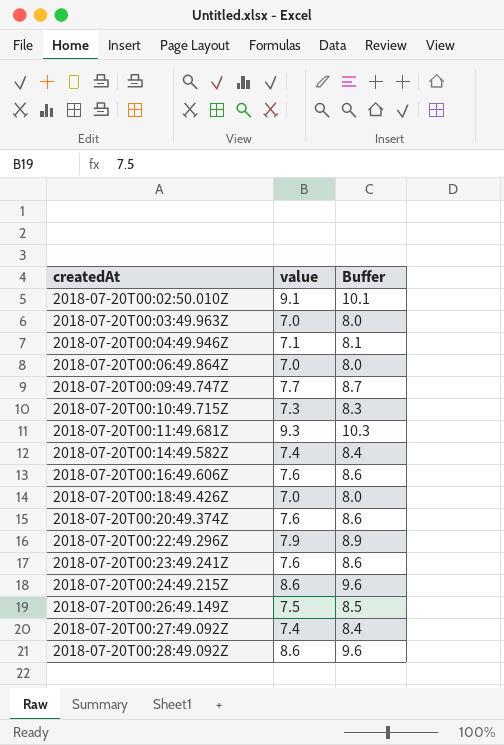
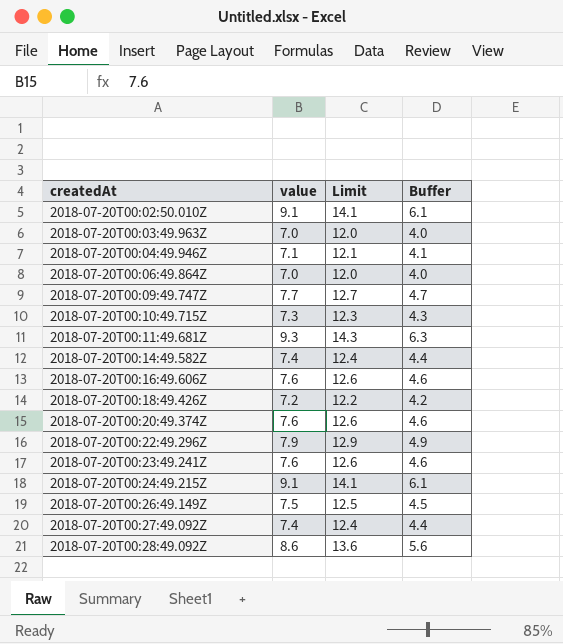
column Limit | formula: none -> [value] + 5
column Buffer | formula: [value] + 1 -> [value] - 3
2018-07-20T00:18:49.426Z | value: 7.0 -> 7.2
2018-07-20T00:24:49.215Z | value: 8.6 -> 9.1

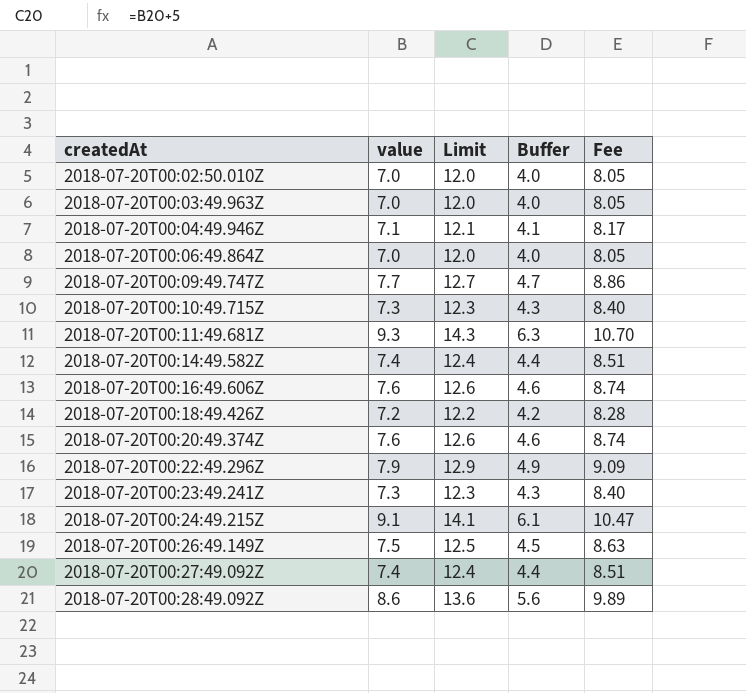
column Fee | formula: none -> [value] * 1.15
2018-07-20T00:02:50.010Z | value: 9.1 -> 7.0
2018-07-20T00:02:50.010Z | Limit: 14.1 -> 12.0
2018-07-20T00:02:50.010Z | Buffer: 6.1 -> 4.0
2018-07-20T00:23:49.241Z | value: 7.6 -> 7.3
2018-07-20T00:23:49.241Z | Limit: 12.6 -> 12.3
2018-07-20T00:23:49.241Z | Buffer: 4.6 -> 4.3

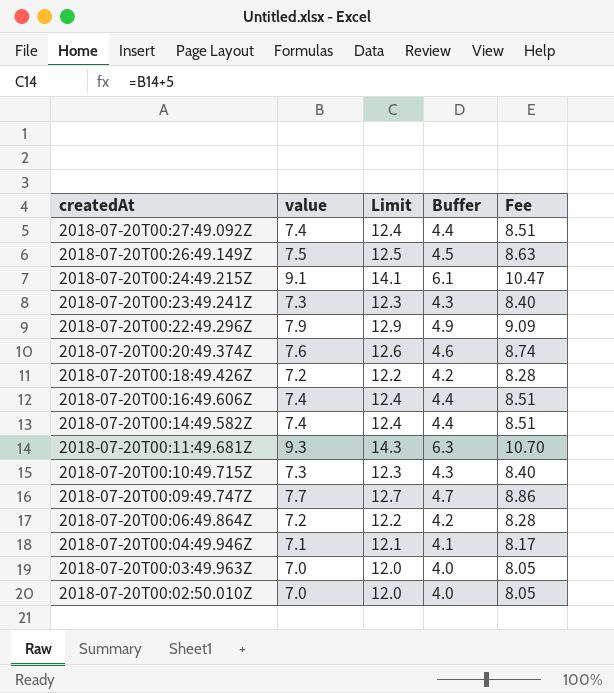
row order: createdAt ascending -> createdAt descending
row 2018-07-20T00:28:49.092Z: 8.6 | 13.6 | 5.6 | 9.89 -> none
2018-07-20T00:16:49.606Z | value: 7.6 -> 7.4
2018-07-20T00:16:49.606Z | Limit: 12.6 -> 12.4
2018-07-20T00:16:49.606Z | Buffer: 4.6 -> 4.4
2018-07-20T00:16:49.606Z | Fee: 8.74 -> 8.51
2018-07-20T00:06:49.864Z | value: 7.0 -> 7.2
2018-07-20T00:06:49.864Z | Limit: 12.0 -> 12.2
2018-07-20T00:06:49.864Z | Buffer: 4.0 -> 4.2
2018-07-20T00:06:49.864Z | Fee: 8.05 -> 8.28

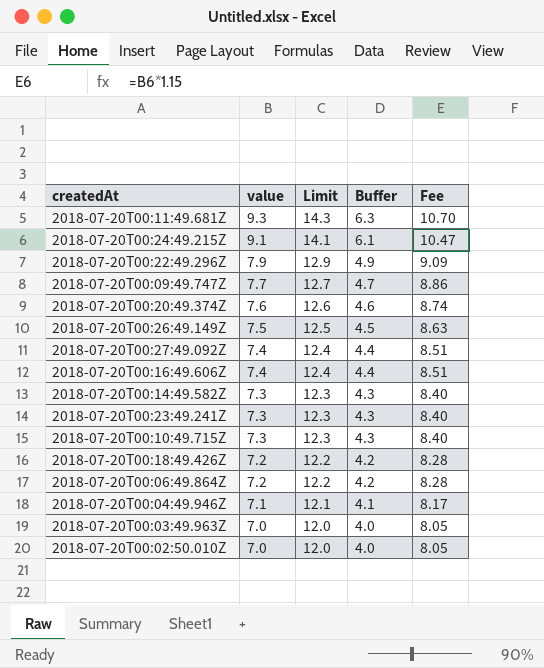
row order: createdAt descending -> value descending
2018-07-20T00:14:49.582Z | value: 7.4 -> 7.3
2018-07-20T00:14:49.582Z | Limit: 12.4 -> 12.3
2018-07-20T00:14:49.582Z | Buffer: 4.4 -> 4.3
2018-07-20T00:14:49.582Z | Fee: 8.51 -> 8.40

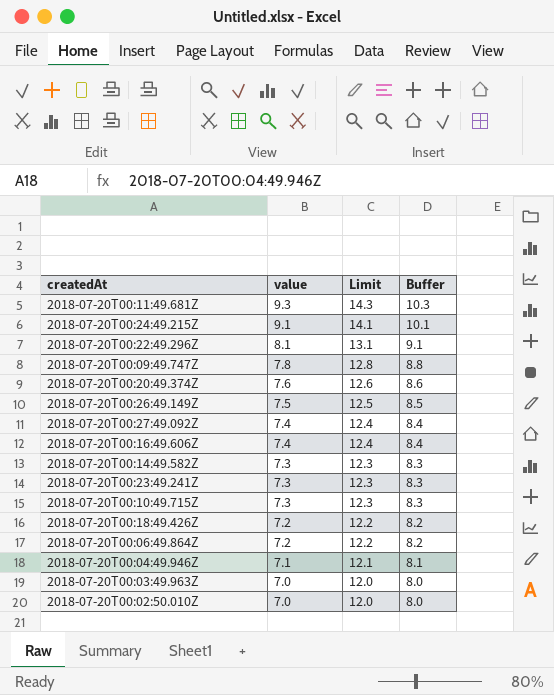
column Fee | formula: [value] * 1.15 -> none
column Buffer | formula: [value] - 3 -> [value] + 1
2018-07-20T00:22:49.296Z | value: 7.9 -> 8.1
2018-07-20T00:22:49.296Z | Limit: 12.9 -> 13.1
2018-07-20T00:09:49.747Z | value: 7.7 -> 7.8
2018-07-20T00:09:49.747Z | Limit: 12.7 -> 12.8

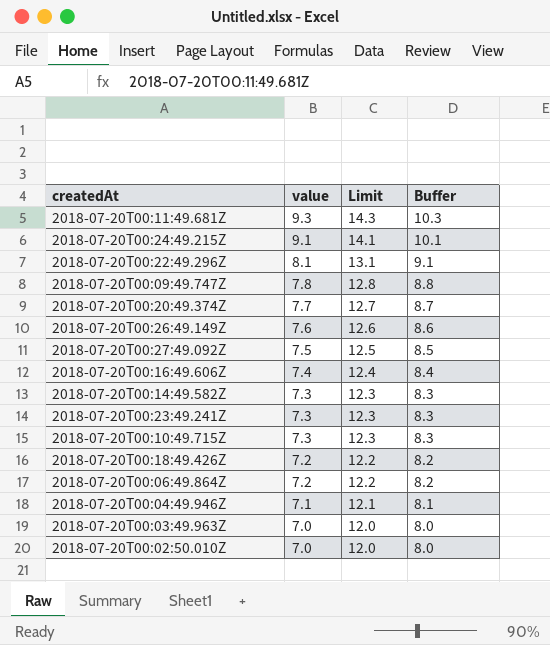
2018-07-20T00:20:49.374Z | value: 7.6 -> 7.7
2018-07-20T00:20:49.374Z | Limit: 12.6 -> 12.7
2018-07-20T00:20:49.374Z | Buffer: 8.6 -> 8.7
2018-07-20T00:26:49.149Z | value: 7.5 -> 7.6
2018-07-20T00:26:49.149Z | Limit: 12.5 -> 12.6
2018-07-20T00:26:49.149Z | Buffer: 8.5 -> 8.6
2018-07-20T00:27:49.092Z | value: 7.4 -> 7.5
2018-07-20T00:27:49.092Z | Limit: 12.4 -> 12.5
2018-07-20T00:27:49.092Z | Buffer: 8.4 -> 8.5

